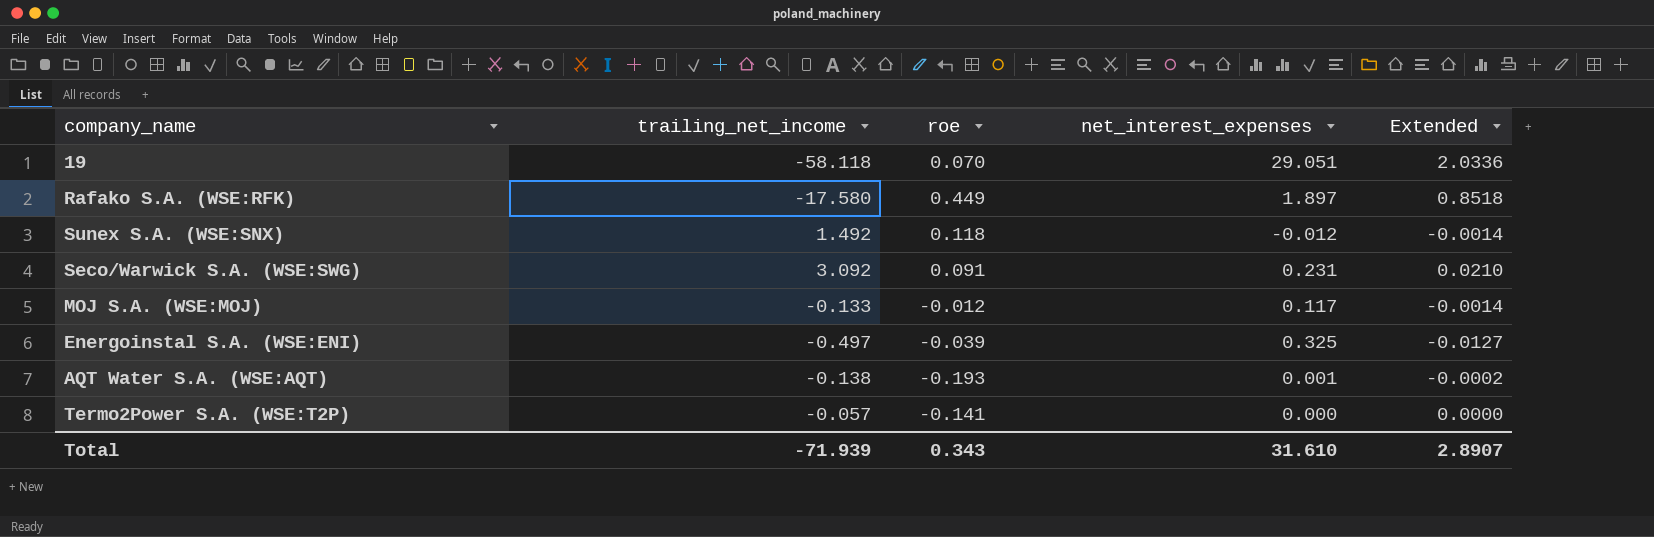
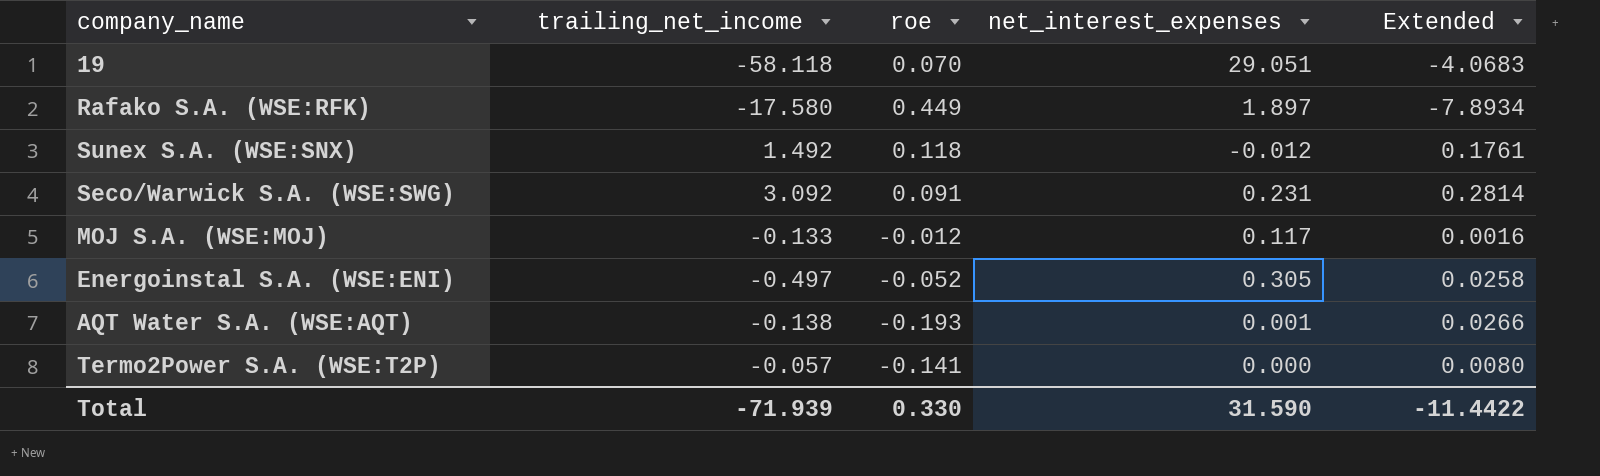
column Extended | formula: [roe] * [net_interest_expenses] -> [trailing_net_income] * [roe]
Energoinstal S.A. (WSE:ENI) | roe: -0.039 -> -0.052
Energoinstal S.A. (WSE:ENI) | net_interest_expenses: 0.325 -> 0.305
Total | roe: 0.343 -> 0.330
Total | net_interest_expenses: 31.610 -> 31.590
Total | Extended: 2.8907 -> -11.4422

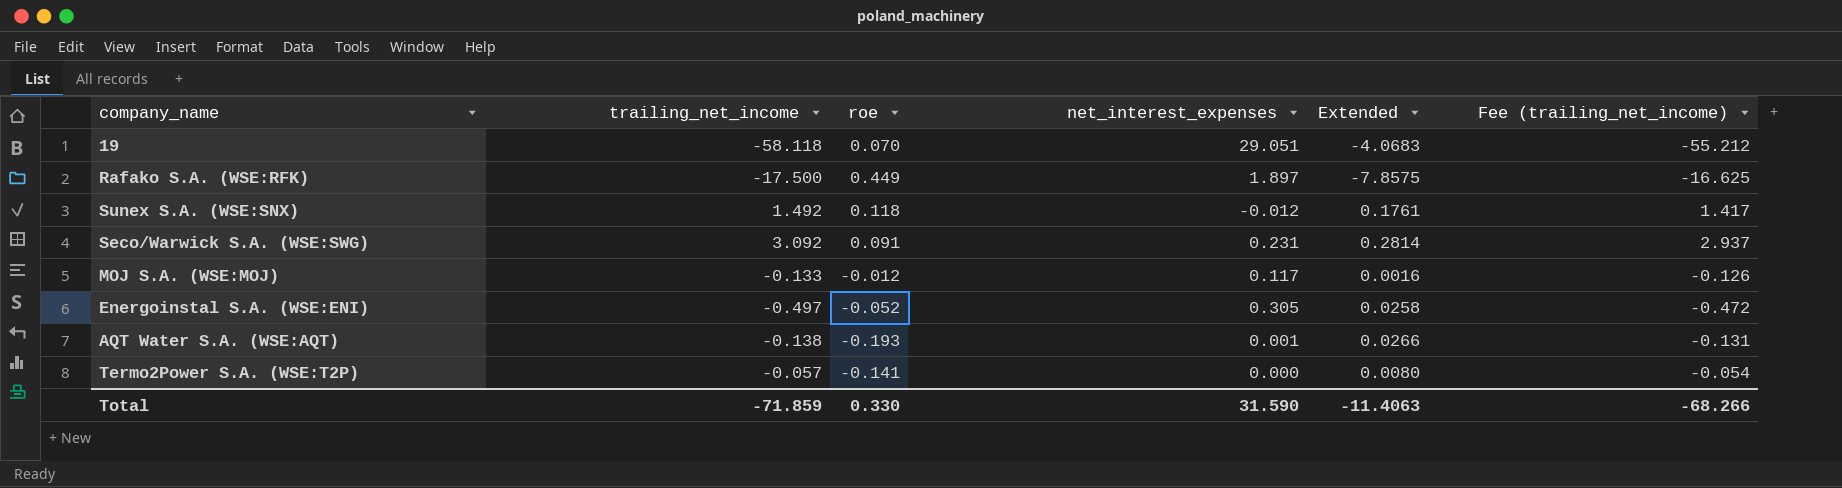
column Fee (trailing_net_income) | formula: none -> [trailing_net_income] * 0.95
Rafako S.A. (WSE:RFK) | trailing_net_income: -17.580 -> -17.500
Rafako S.A. (WSE:RFK) | Extended: -7.8934 -> -7.8575
Total | trailing_net_income: -71.939 -> -71.859
Total | Extended: -11.4422 -> -11.4063

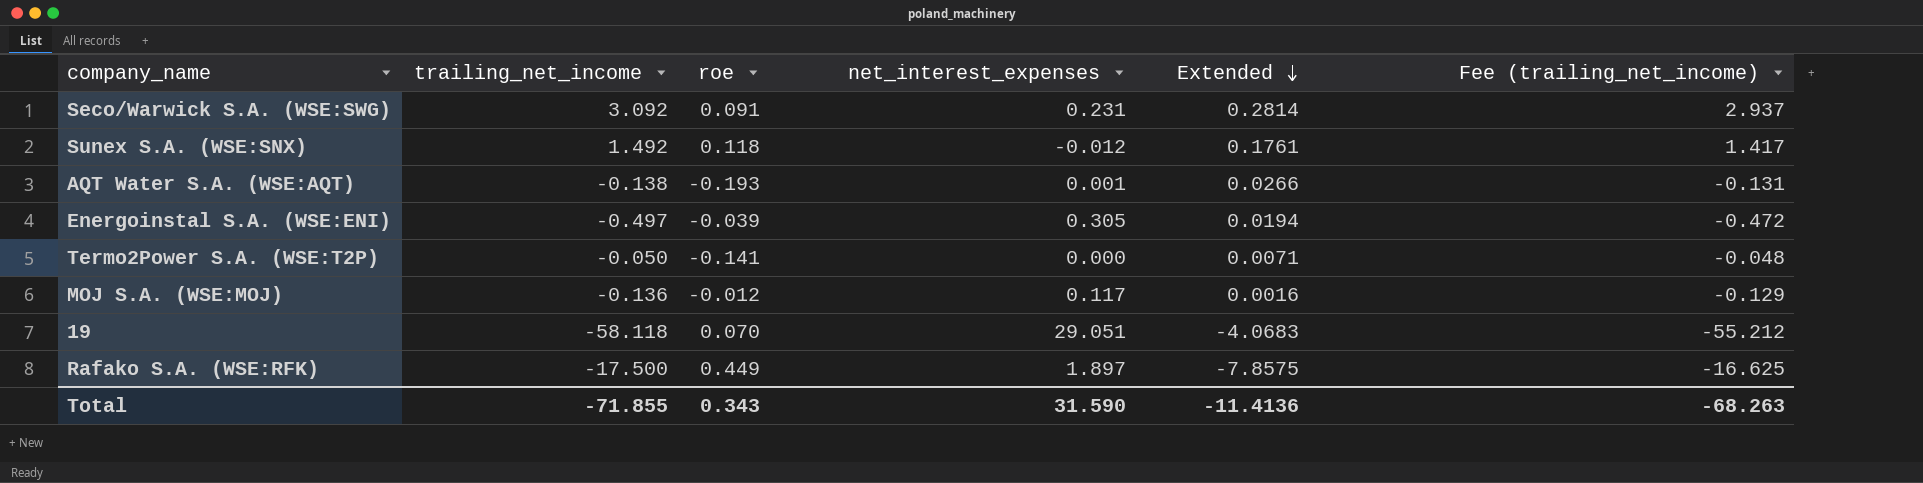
row order: none -> Extended descending
Energoinstal S.A. (WSE:ENI) | roe: -0.052 -> -0.039
Energoinstal S.A. (WSE:ENI) | Extended: 0.0258 -> 0.0194
Termo2Power S.A. (WSE:T2P) | trailing_net_income: -0.057 -> -0.050
Termo2Power S.A. (WSE:T2P) | Extended: 0.0080 -> 0.0071
Termo2Power S.A. (WSE:T2P) | Fee (trailing_net_income): -0.054 -> -0.048
MOJ S.A. (WSE:MOJ) | trailing_net_income: -0.133 -> -0.136
MOJ S.A. (WSE:MOJ) | Fee (trailing_net_income): -0.126 -> -0.129
Total | trailing_net_income: -71.859 -> -71.855
Total | roe: 0.330 -> 0.343
Total | Extended: -11.4063 -> -11.4136
Total | Fee (trailing_net_income): -68.266 -> -68.263

